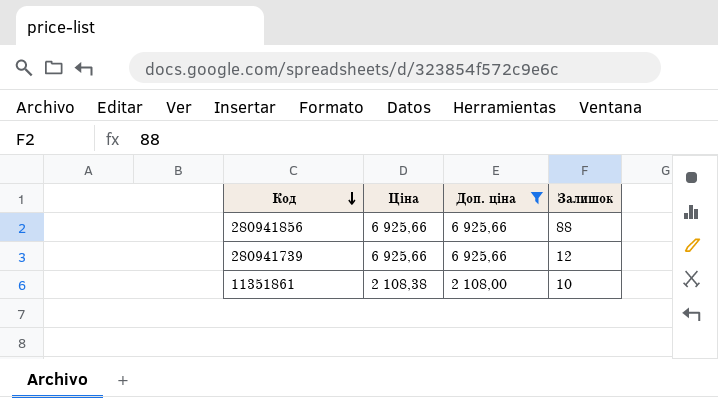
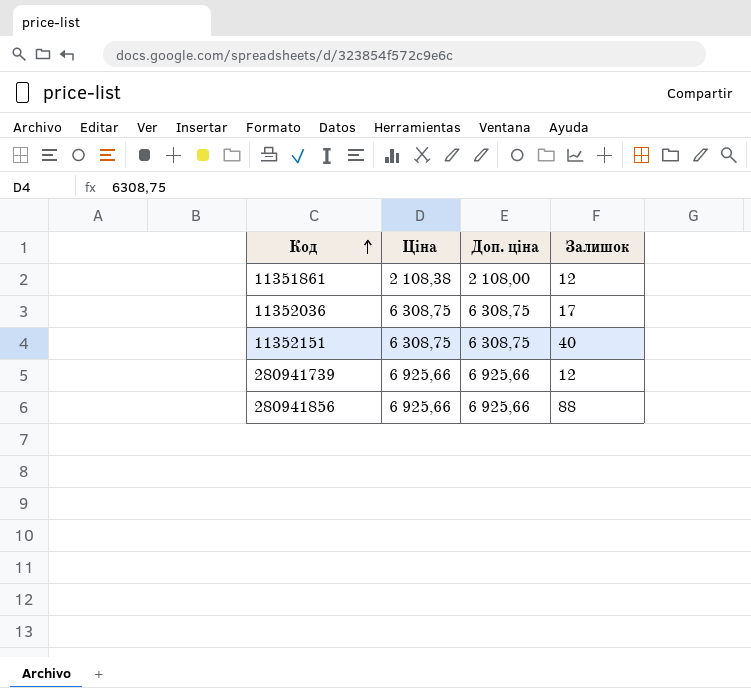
filter: Доп. ціна != 6 308,75 -> none
row order: Код descending -> Код ascending
11351861 | Залишок: 10 -> 12

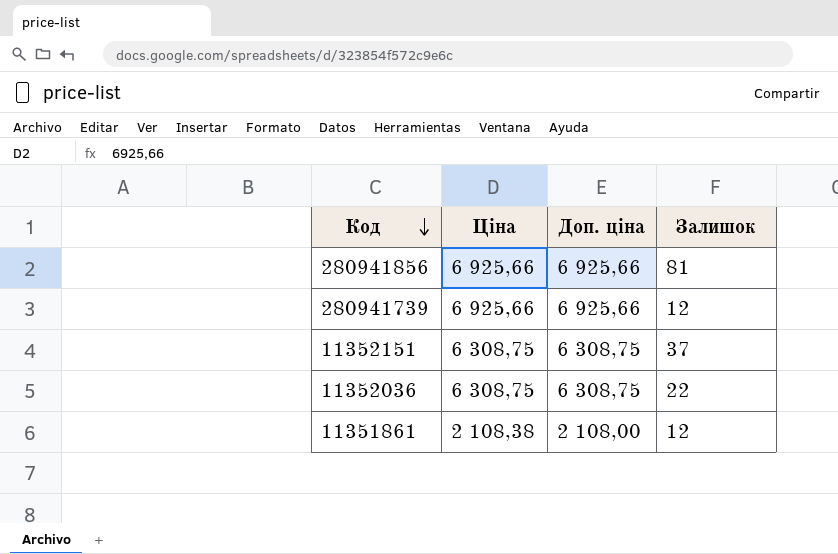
row order: Код ascending -> Код descending
280941856 | Залишок: 88 -> 81
11352151 | Залишок: 40 -> 37
11352036 | Залишок: 17 -> 22

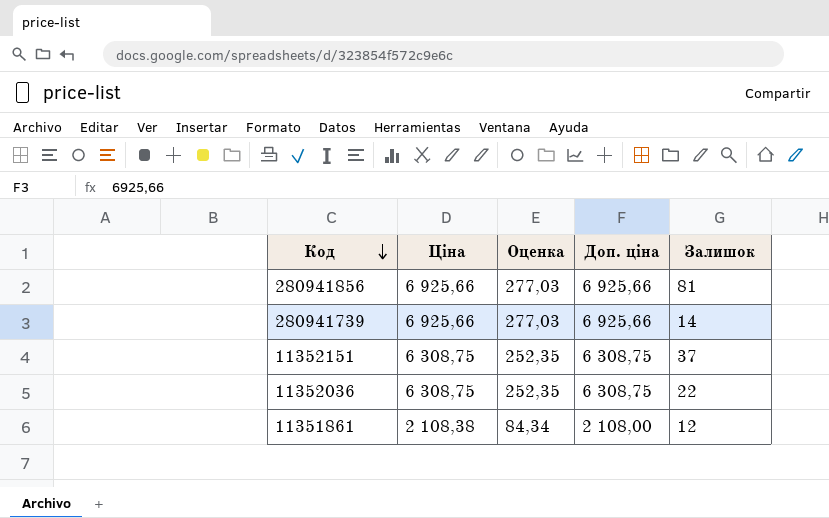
column Оценка | formula: none -> [Ціна] * 0,04
280941739 | Залишок: 12 -> 14

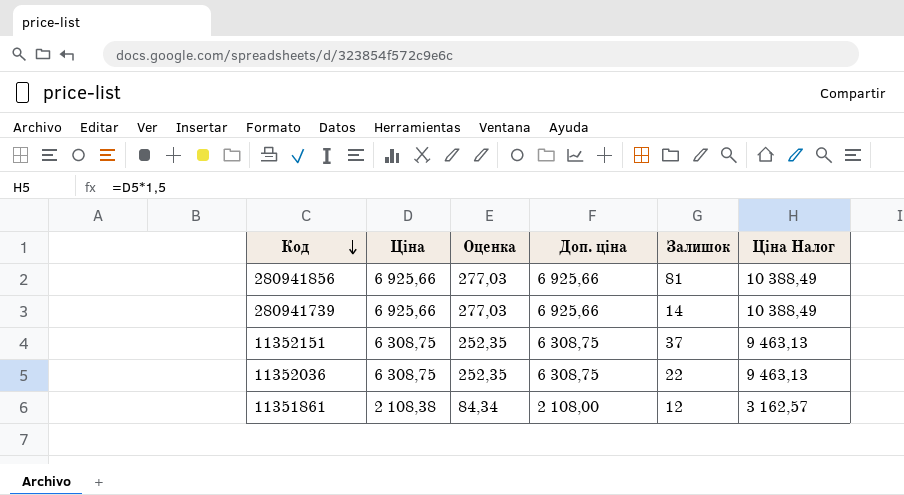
column Ціна Налог | formula: none -> [Ціна] * 1,5

